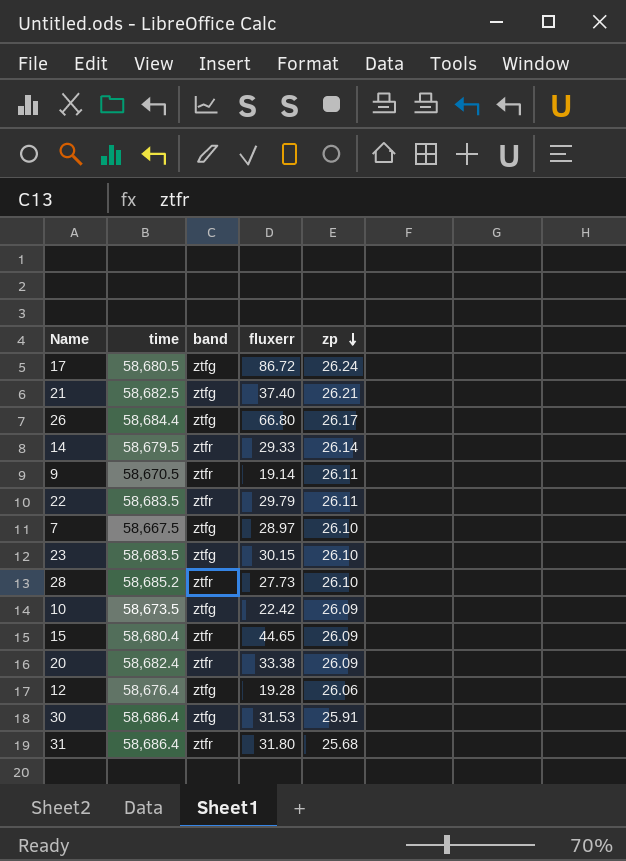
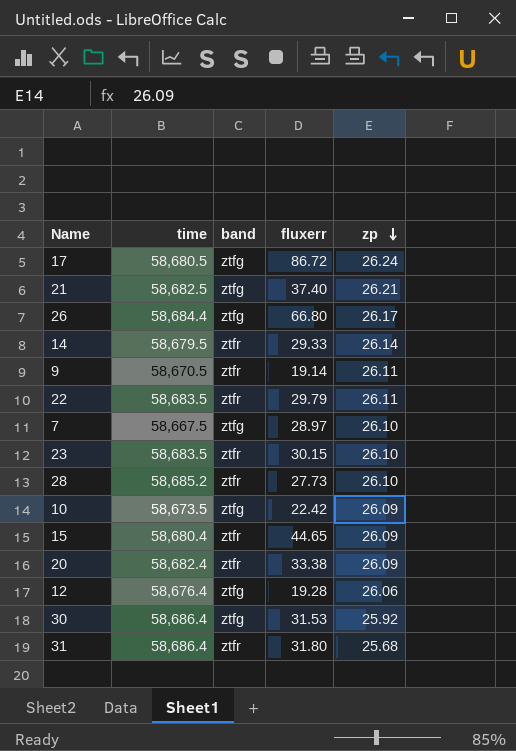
23 | band: ztfg -> ztfr
30 | zp: 25.91 -> 25.92

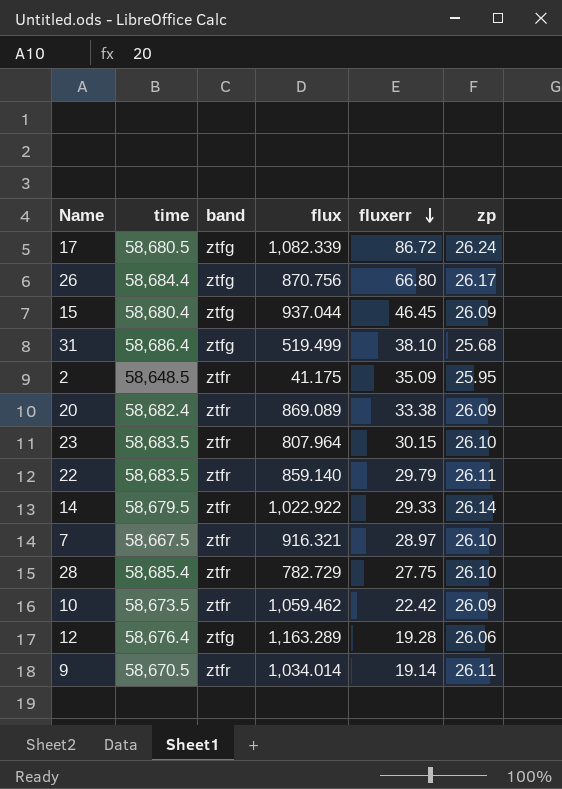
row order: zp descending -> fluxerr descending
column flux | position: none -> 4
row 21: 58,682.5 | ztfg | 37.40 | 26.21 -> none
row 30: 58,686.4 | ztfg | 31.53 | 25.92 -> none
15 | band: ztfr -> ztfg
15 | fluxerr: 44.65 -> 46.45
31 | band: ztfr -> ztfg
31 | fluxerr: 31.80 -> 38.10
row 2: none -> 58,648.5 | ztfr | 41.175 | 35.09 | 25.95
7 | band: ztfg -> ztfr
28 | time: 58,685.2 -> 58,685.4
28 | fluxerr: 27.73 -> 27.75
10 | band: ztfg -> ztfr

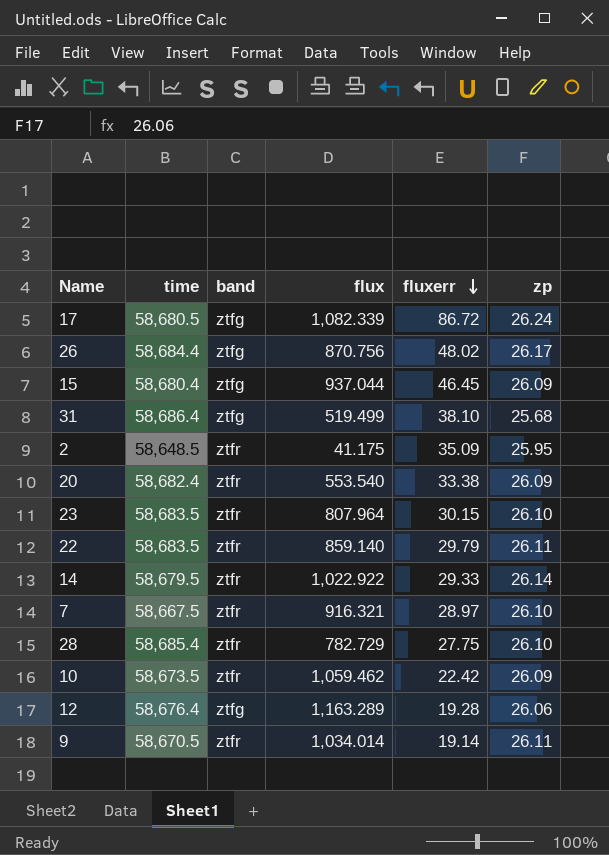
26 | fluxerr: 66.80 -> 48.02
20 | flux: 869.089 -> 553.540

